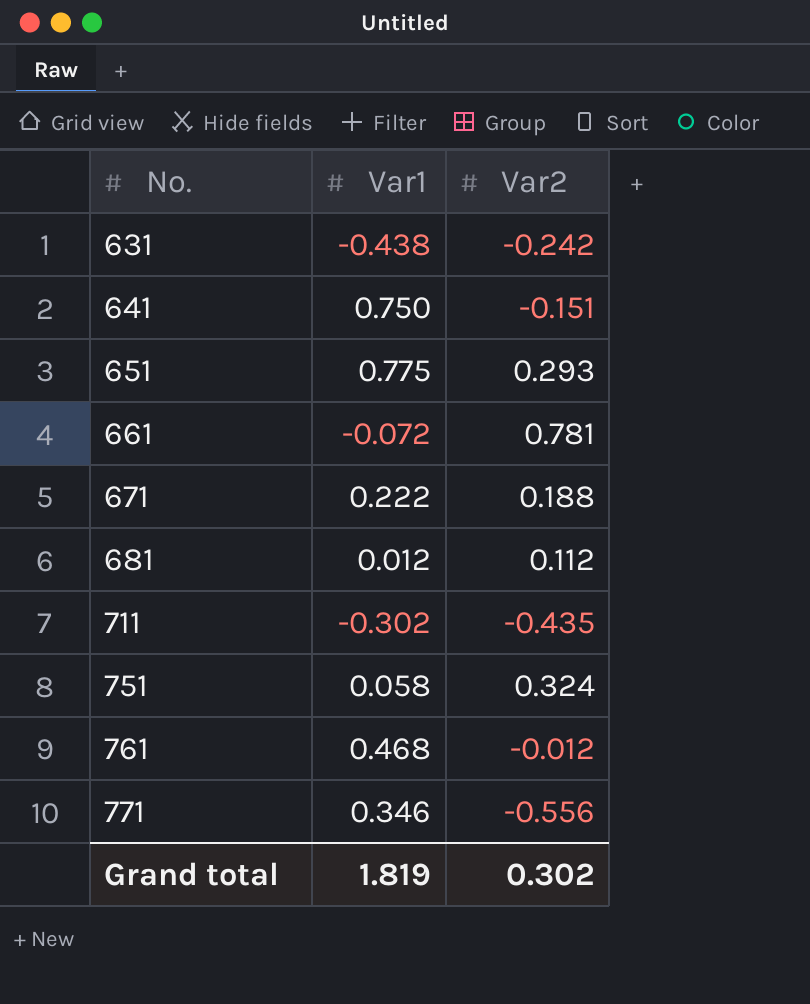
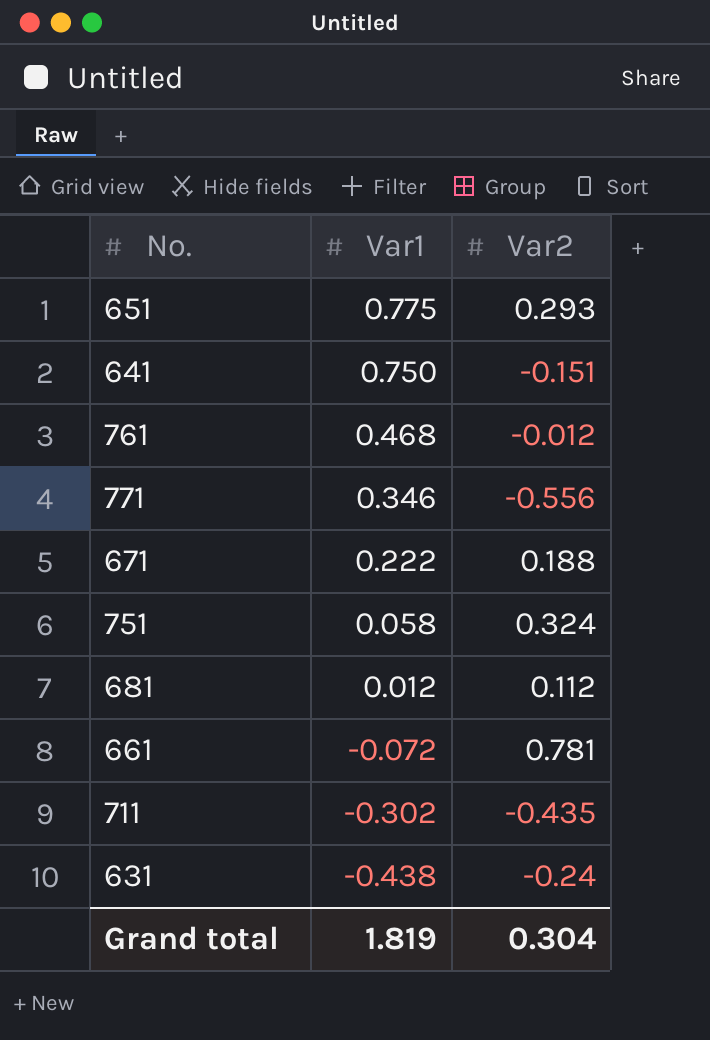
row order: No. ascending -> Var1 descending
631 | Var2: -0.242 -> -0.24
Grand total | Var2: 0.302 -> 0.304

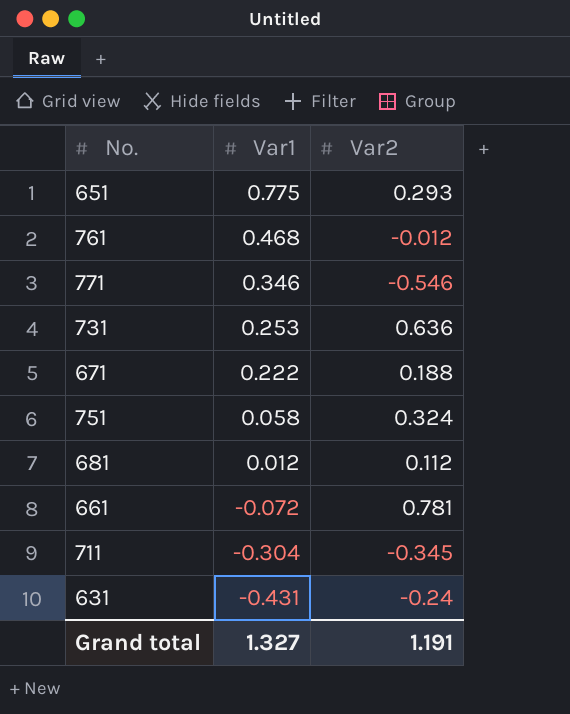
row 641: 0.750 | -0.151 -> none
771 | Var2: -0.556 -> -0.546
row 731: none -> 0.253 | 0.636
711 | Var1: -0.302 -> -0.304
711 | Var2: -0.435 -> -0.345
631 | Var1: -0.438 -> -0.431
Grand total | Var1: 1.819 -> 1.327
Grand total | Var2: 0.304 -> 1.191

